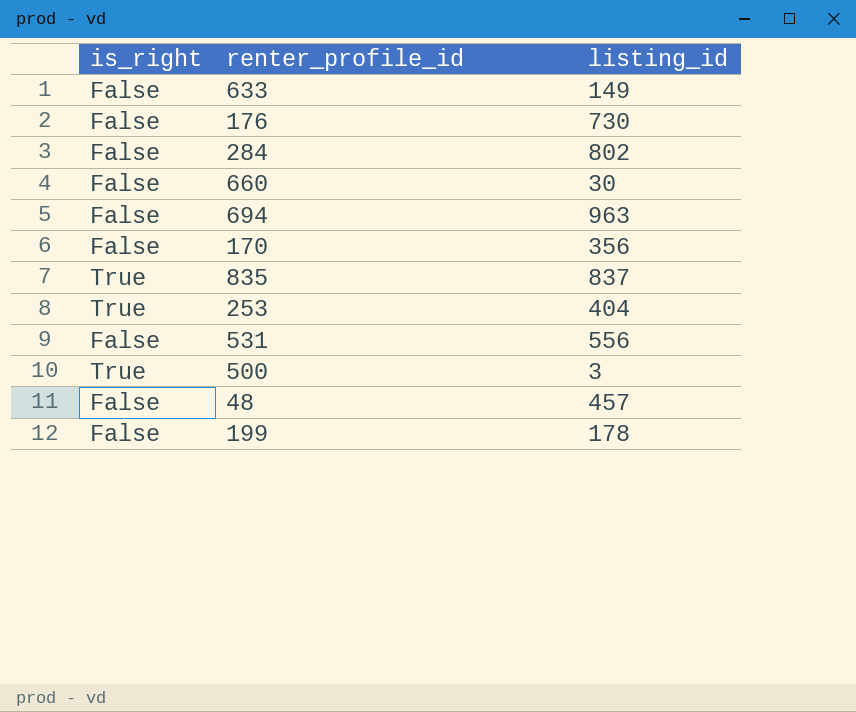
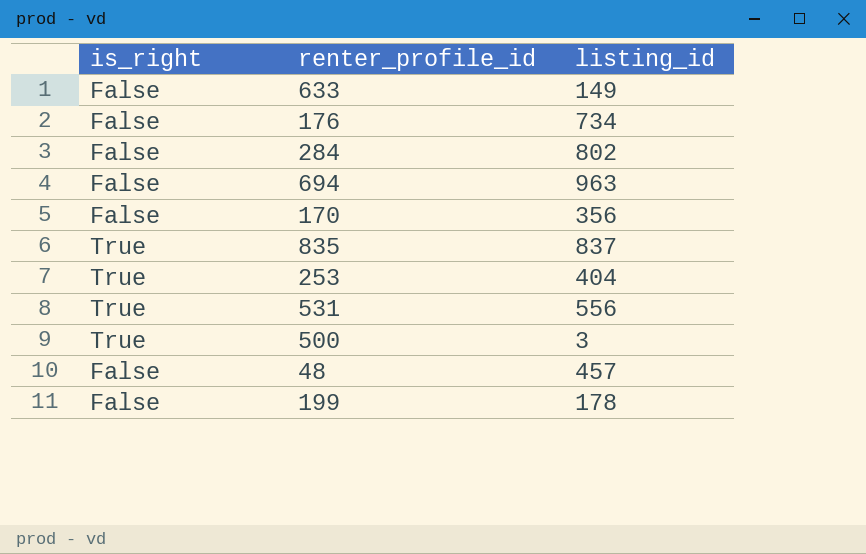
row 660: False | 30 -> none
176 | listing_id: 730 -> 734
531 | is_right: False -> True

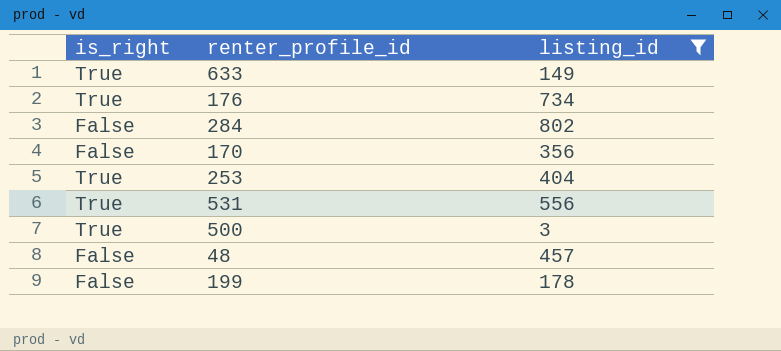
filter: none -> listing_id <= 802
633 | is_right: False -> True
176 | is_right: False -> True

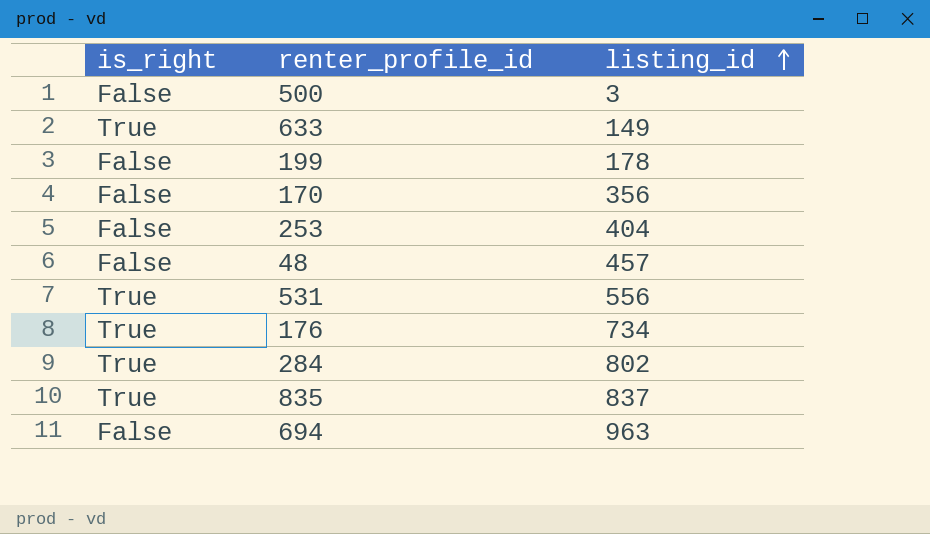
filter: listing_id <= 802 -> none
row order: none -> listing_id ascending
500 | is_right: True -> False
253 | is_right: True -> False
284 | is_right: False -> True

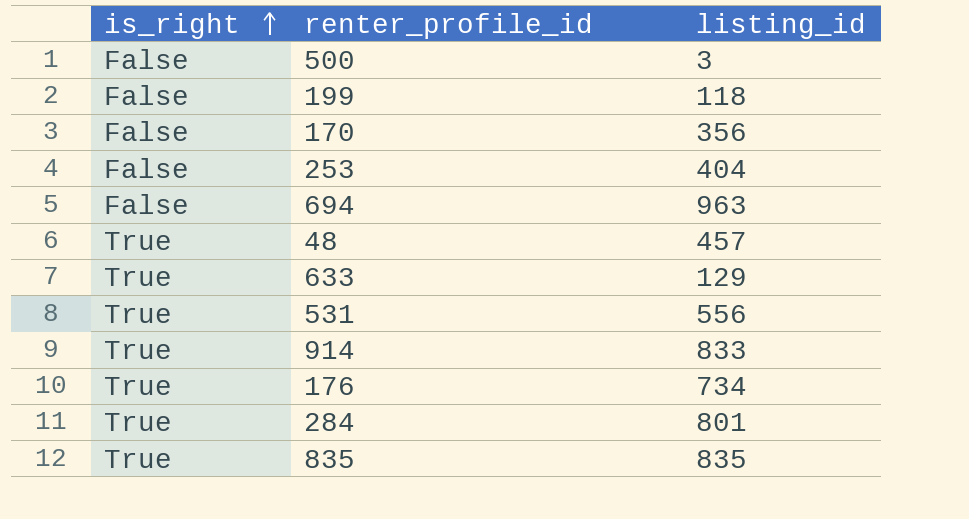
row order: listing_id ascending -> is_right ascending
199 | listing_id: 178 -> 118
48 | is_right: False -> True
633 | listing_id: 149 -> 129
row 914: none -> True | 833
284 | listing_id: 802 -> 801
835 | listing_id: 837 -> 835

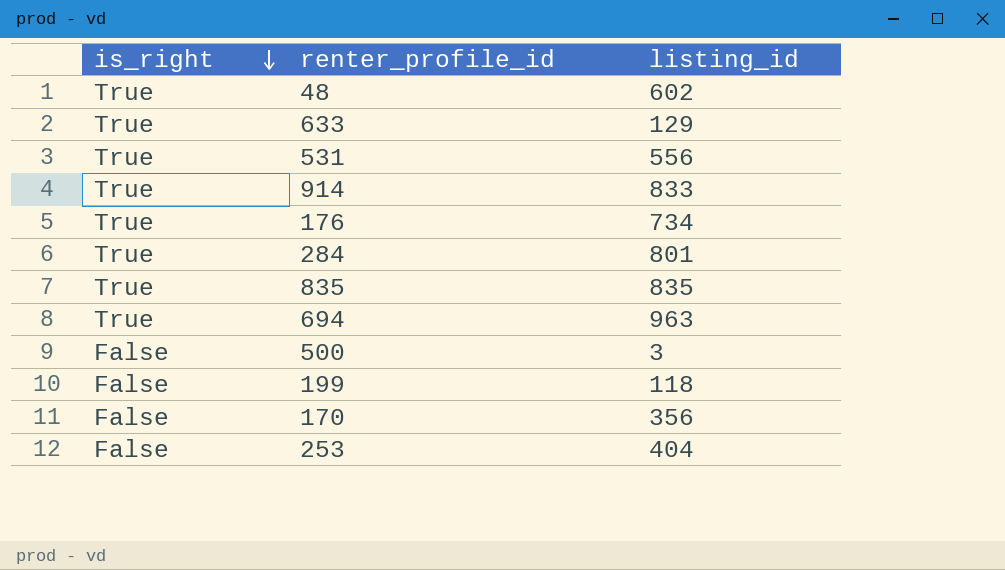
row order: is_right ascending -> is_right descending
48 | listing_id: 457 -> 602
694 | is_right: False -> True

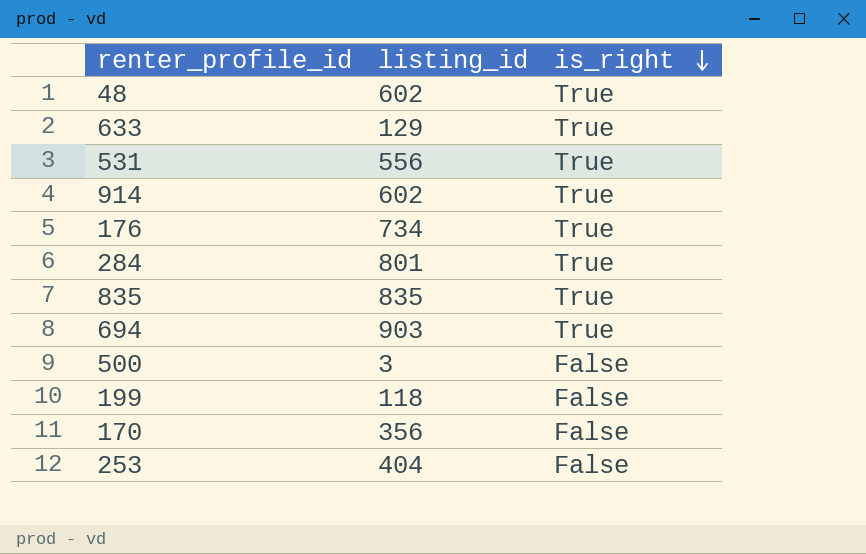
column is_right | position: 1 -> 3
914 | listing_id: 833 -> 602
694 | listing_id: 963 -> 903

